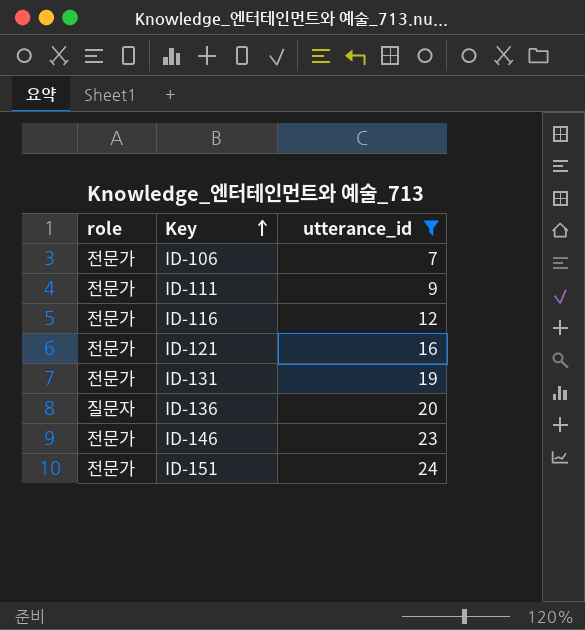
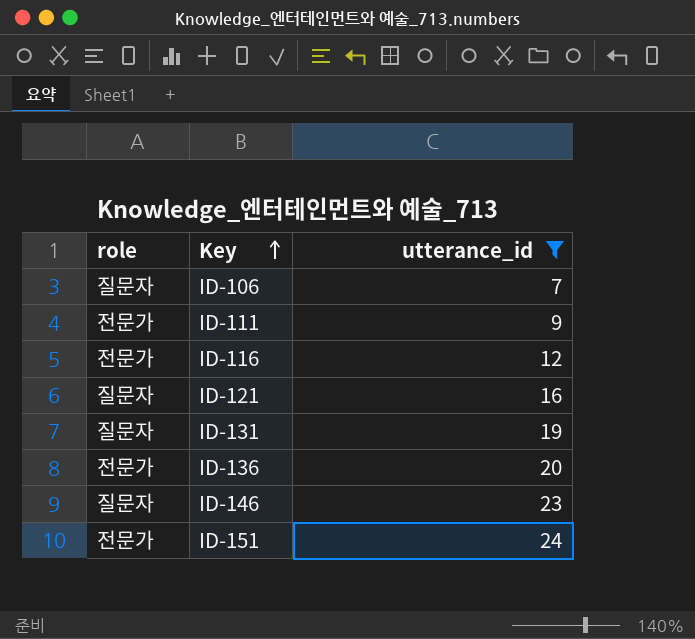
ID-106 | role: 전문가 -> 질문자
ID-121 | role: 전문가 -> 질문자
ID-131 | role: 전문가 -> 질문자
ID-136 | role: 질문자 -> 전문가
ID-146 | role: 전문가 -> 질문자

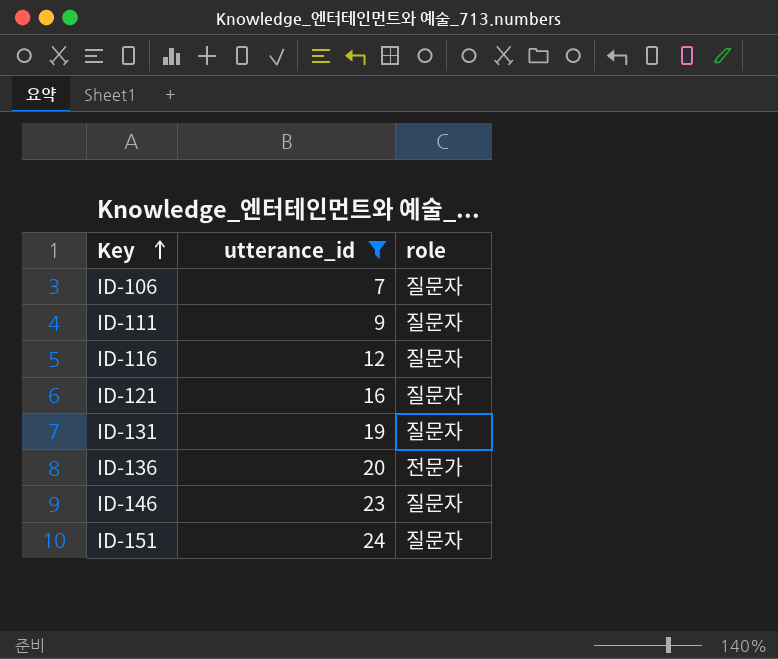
column role | position: 1 -> 3
ID-111 | role: 전문가 -> 질문자
ID-116 | role: 전문가 -> 질문자
ID-151 | role: 전문가 -> 질문자

